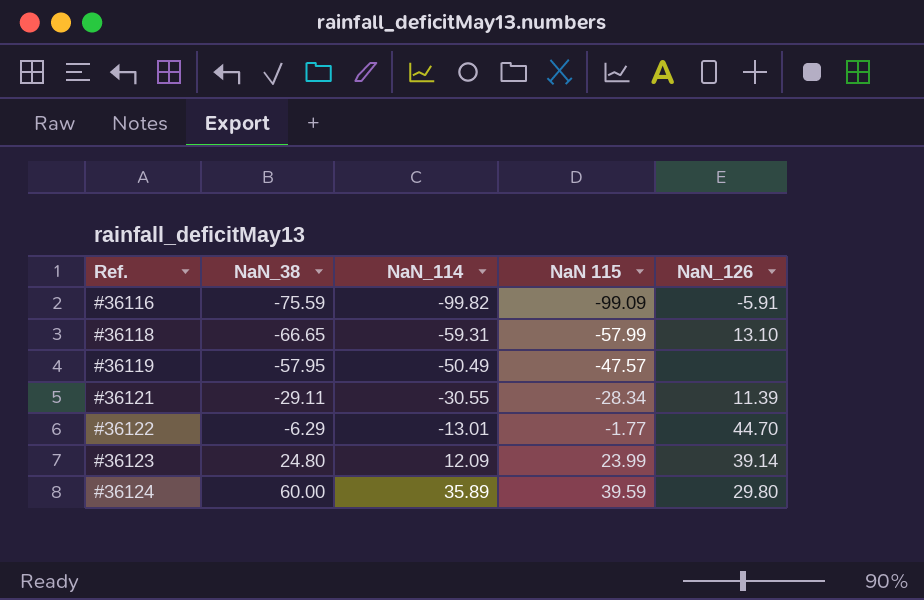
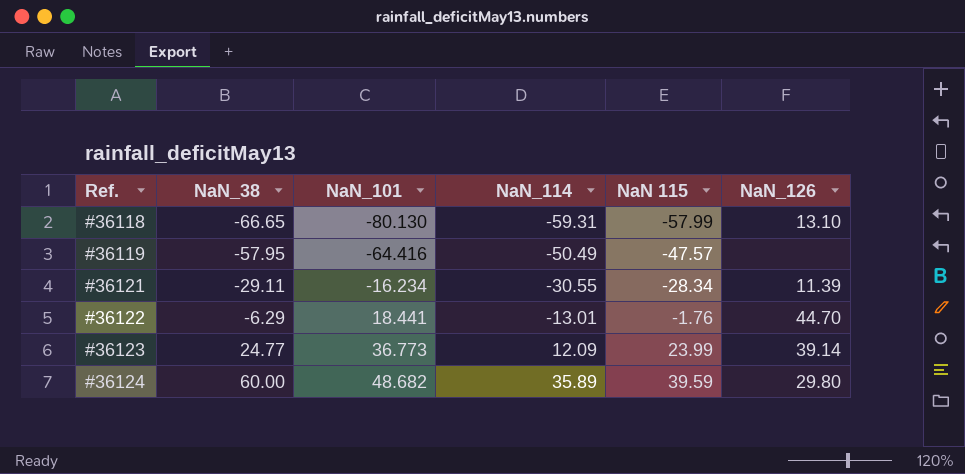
column NaN_101 | position: none -> 3
row #36116: -75.59 | -99.82 | -99.09 | -5.91 -> none
#36122 | NaN 115: -1.77 -> -1.76
#36123 | NaN_38: 24.80 -> 24.77

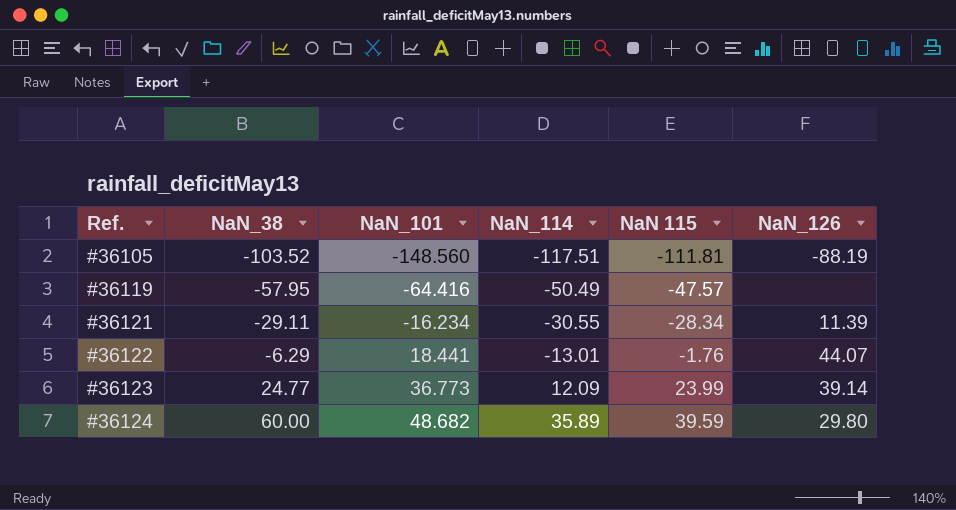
row #36118: -66.65 | -80.130 | -59.31 | -57.99 | 13.10 -> none
row #36105: none -> -103.52 | -148.560 | -117.51 | -111.81 | -88.19
#36122 | NaN_126: 44.70 -> 44.07

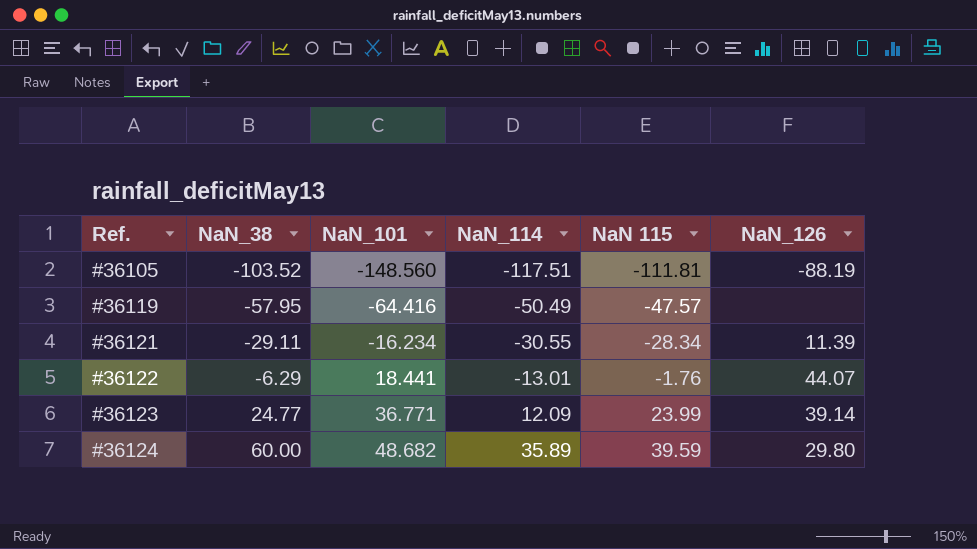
#36123 | NaN_101: 36.773 -> 36.771

